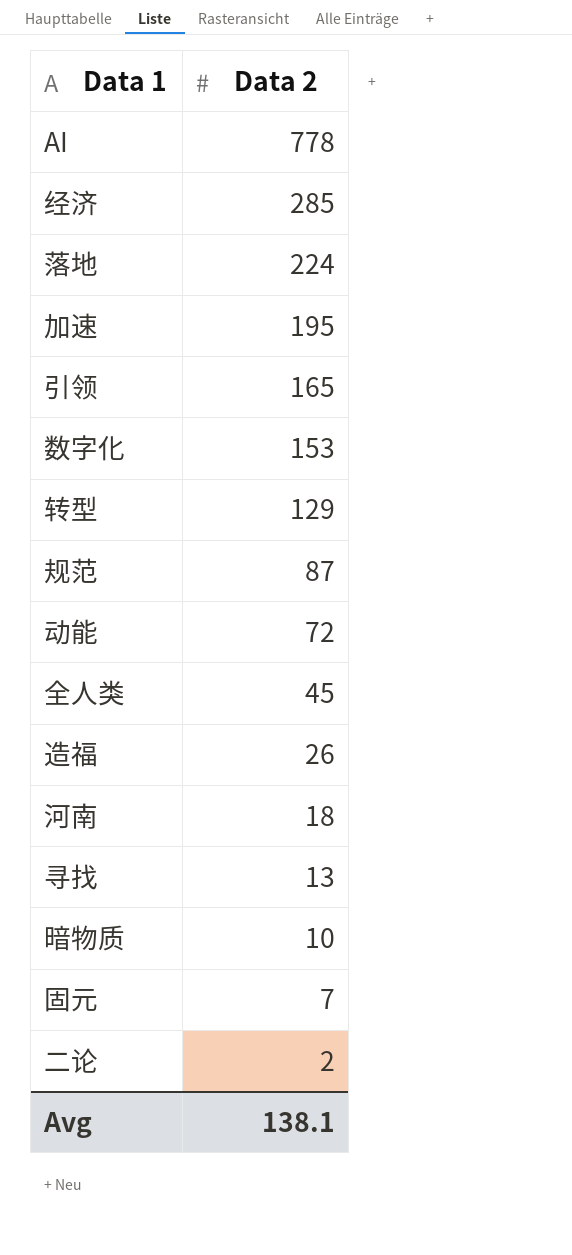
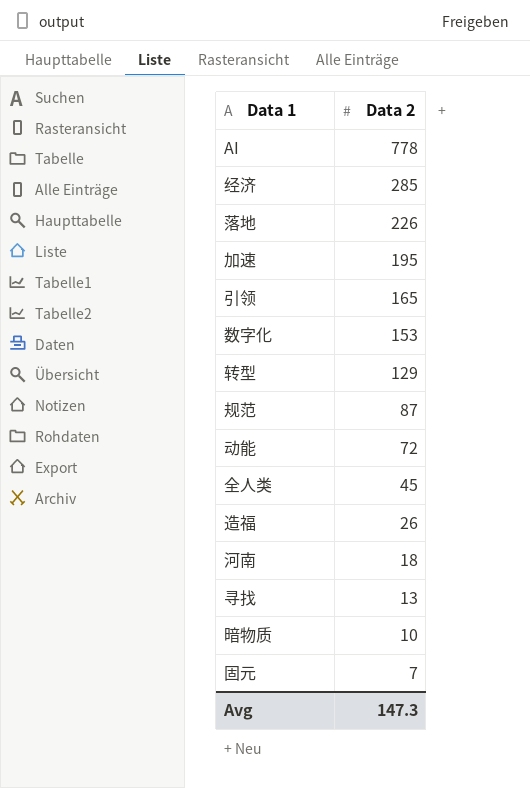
row 二论: 2 -> none
落地 | Data 2: 224 -> 226
Avg | Data 2: 138.1 -> 147.3

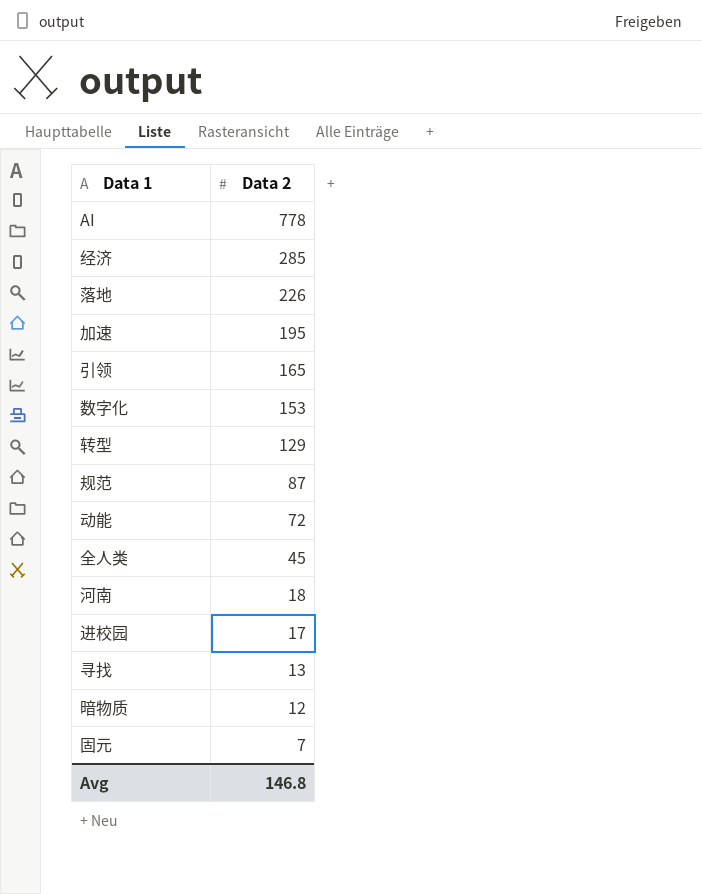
row 造福: 26 -> none
row 进校园: none -> 17
暗物质 | Data 2: 10 -> 12
Avg | Data 2: 147.3 -> 146.8

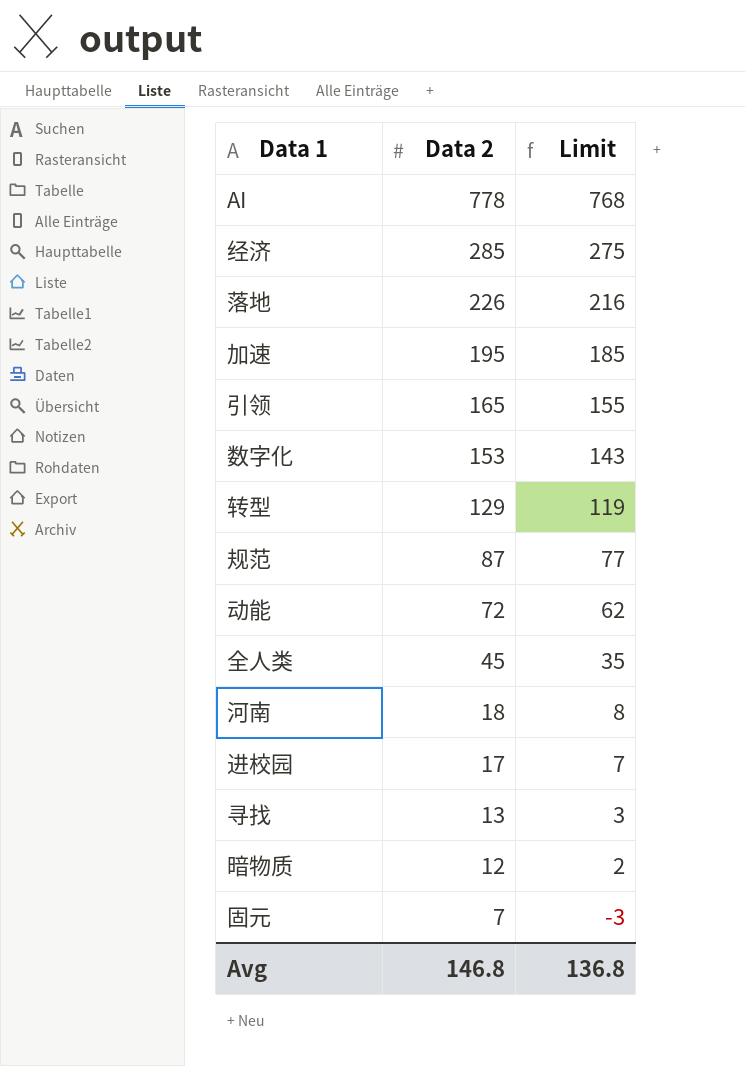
column Limit | formula: none -> [Data 2] - 10

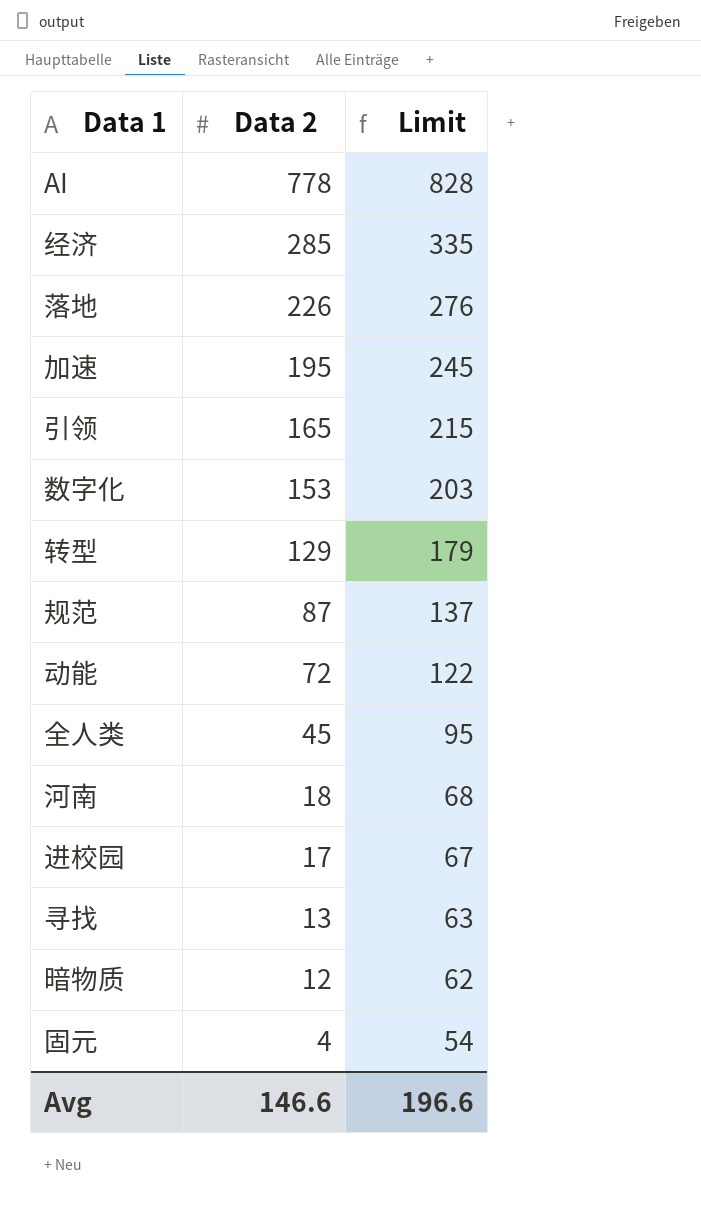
column Limit | formula: [Data 2] - 10 -> [Data 2] + 50
固元 | Data 2: 7 -> 4
Avg | Data 2: 146.8 -> 146.6
Avg | Limit: 136.8 -> 196.6

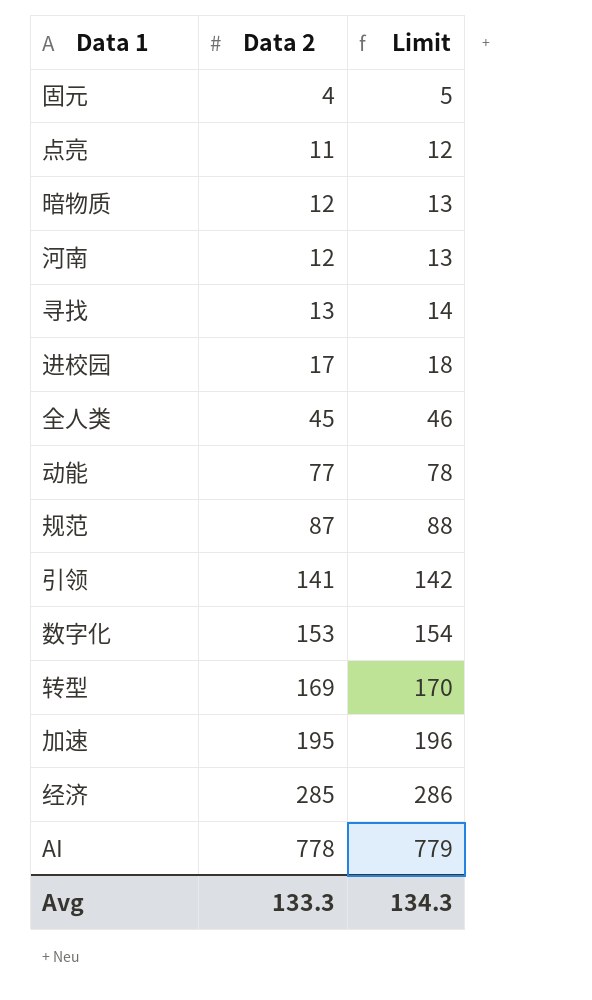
row order: Data 2 descending -> Data 2 ascending
column Limit | formula: [Data 2] + 50 -> [Data 2] + 1
row 落地: 226 | 276 -> none
row 点亮: none -> 11 | 12
河南 | Data 2: 18 -> 12
动能 | Data 2: 72 -> 77
引领 | Data 2: 165 -> 141
转型 | Data 2: 129 -> 169
Avg | Data 2: 146.6 -> 133.3
Avg | Limit: 196.6 -> 134.3

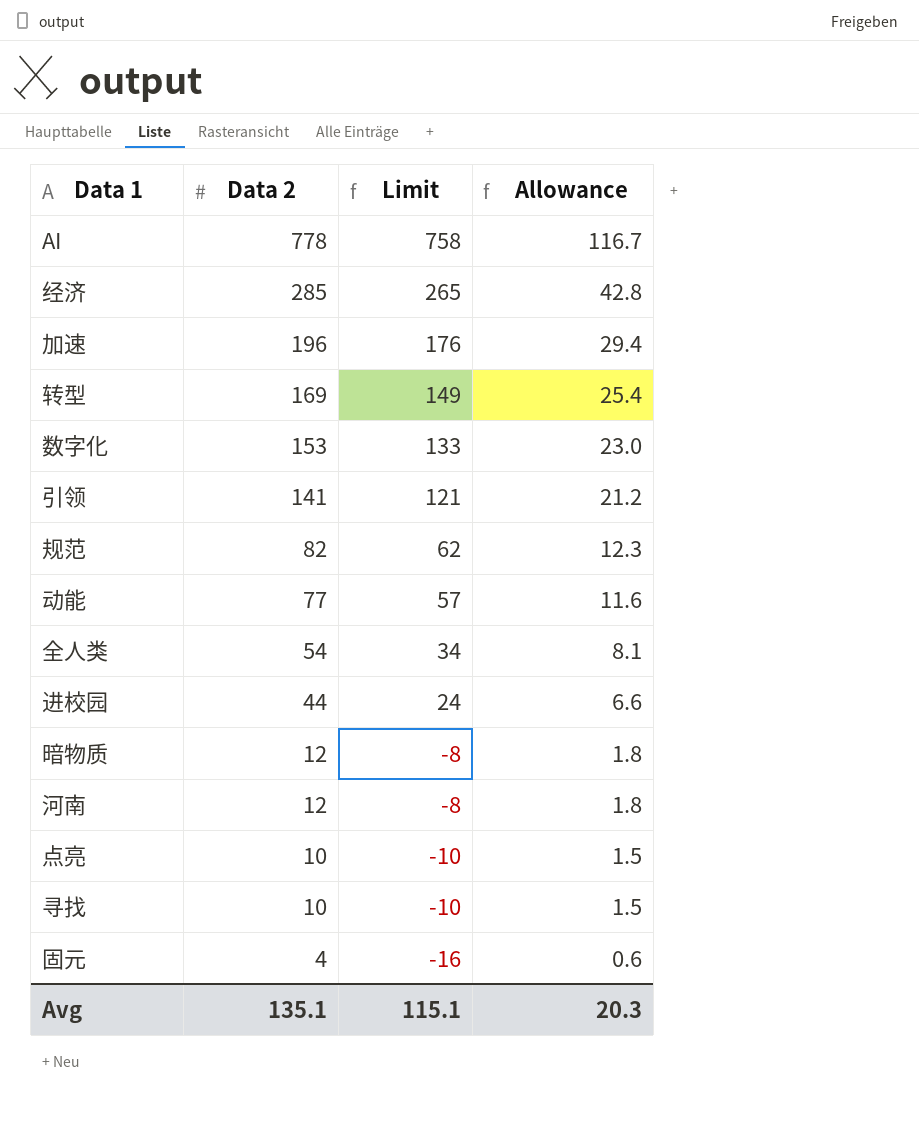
row order: Data 2 ascending -> Data 2 descending
column Limit | formula: [Data 2] + 1 -> [Data 2] - 20
column Allowance | formula: none -> [Data 2] * 0.15
加速 | Data 2: 195 -> 196
规范 | Data 2: 87 -> 82
全人类 | Data 2: 45 -> 54
进校园 | Data 2: 17 -> 44
点亮 | Data 2: 11 -> 10
寻找 | Data 2: 13 -> 10
Avg | Data 2: 133.3 -> 135.1
Avg | Limit: 134.3 -> 115.1

